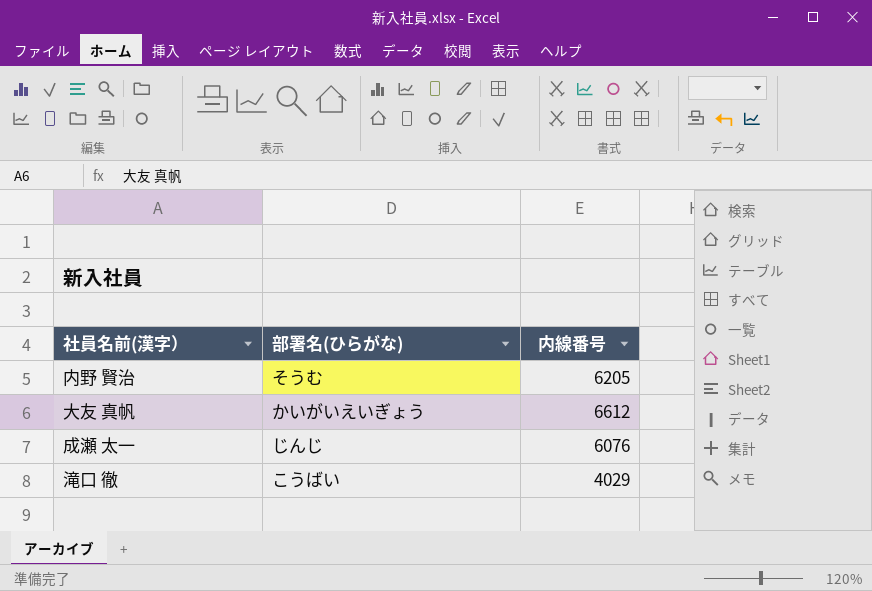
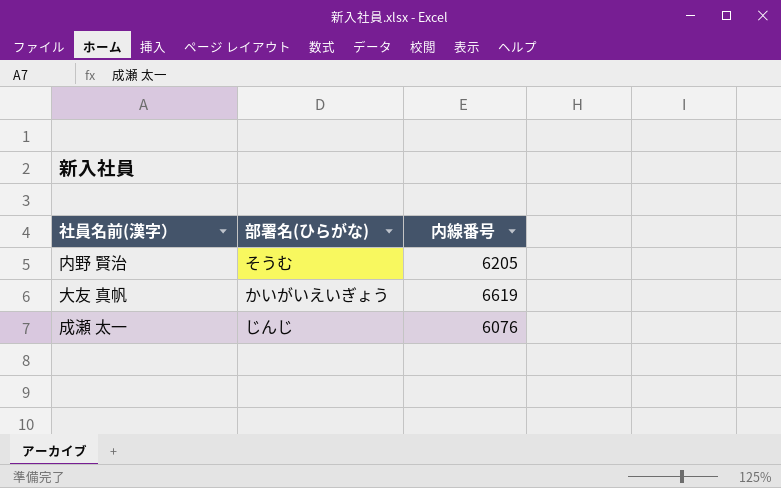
row 滝口 徹: こうばい | 4029 -> none
大友 真帆 | 内線番号: 6612 -> 6619

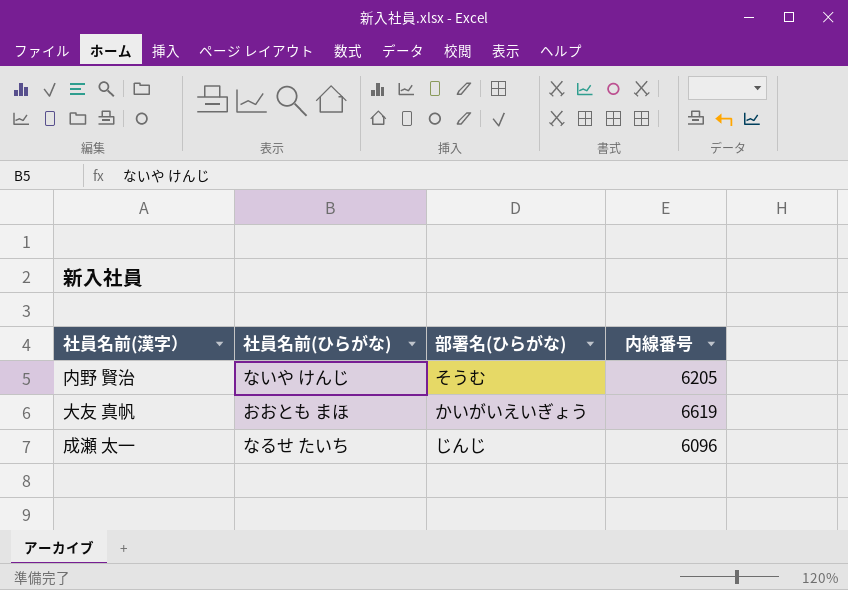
column 社員名前(ひらがな) | position: none -> 2
成瀬 太一 | 内線番号: 6076 -> 6096

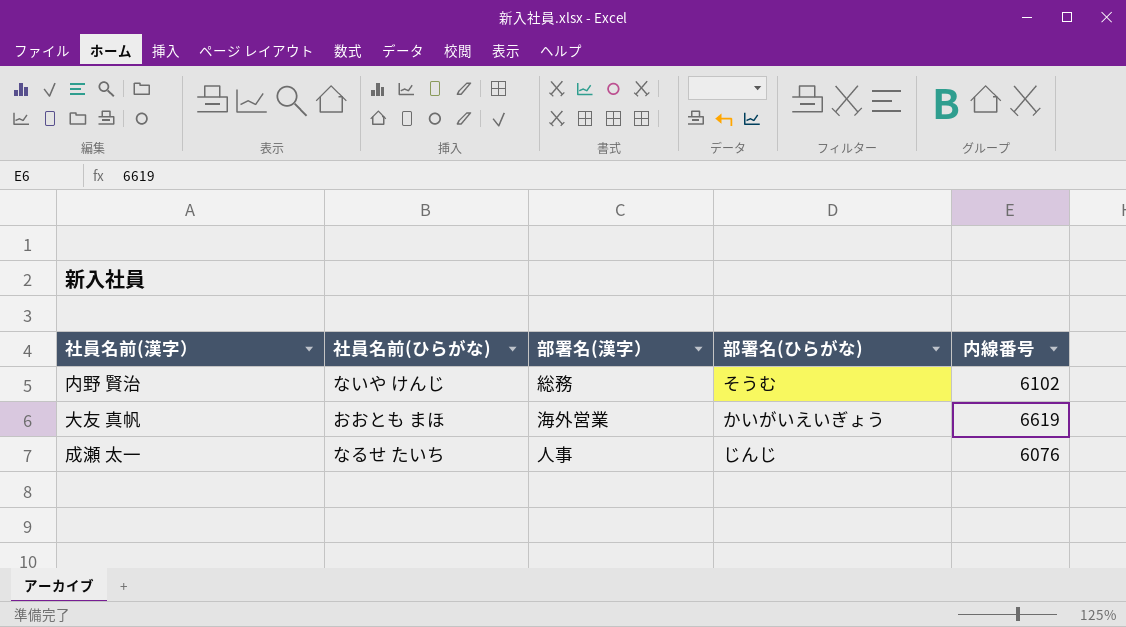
column 部署名(漢字） | position: none -> 3
内野 賢治 | 内線番号: 6205 -> 6102
成瀬 太一 | 内線番号: 6096 -> 6076

